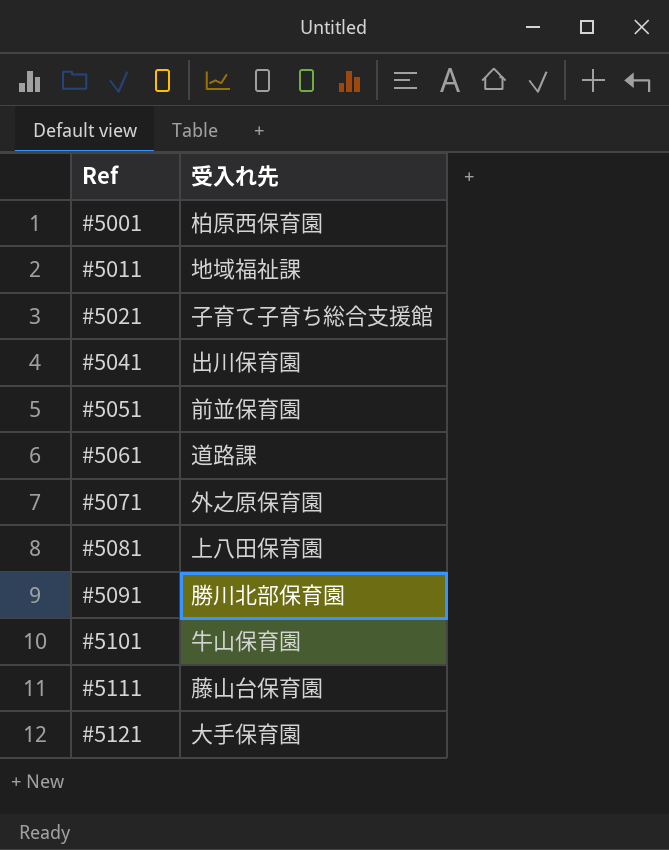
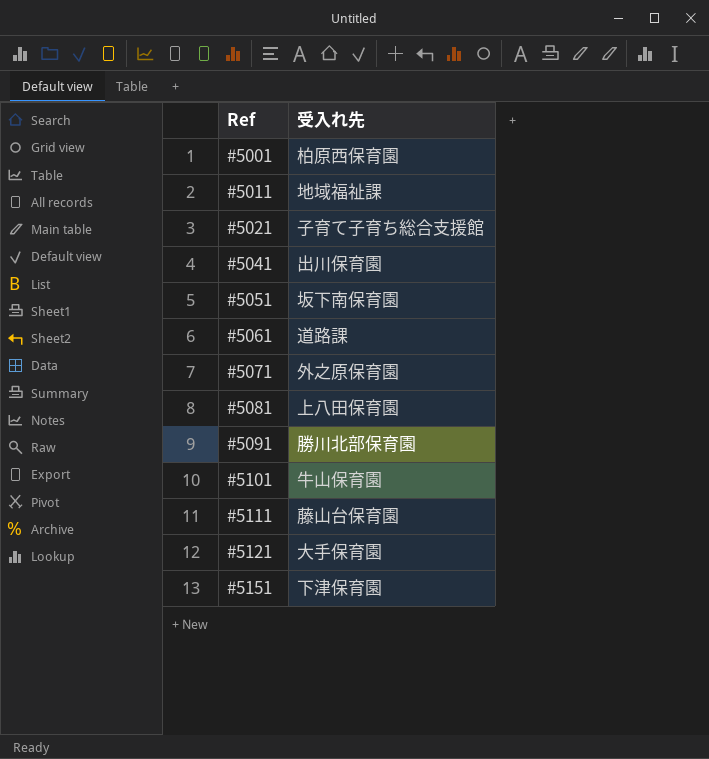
#5051 | 受入れ先: 前並保育園 -> 坂下南保育園
row #5151: none -> 下津保育園

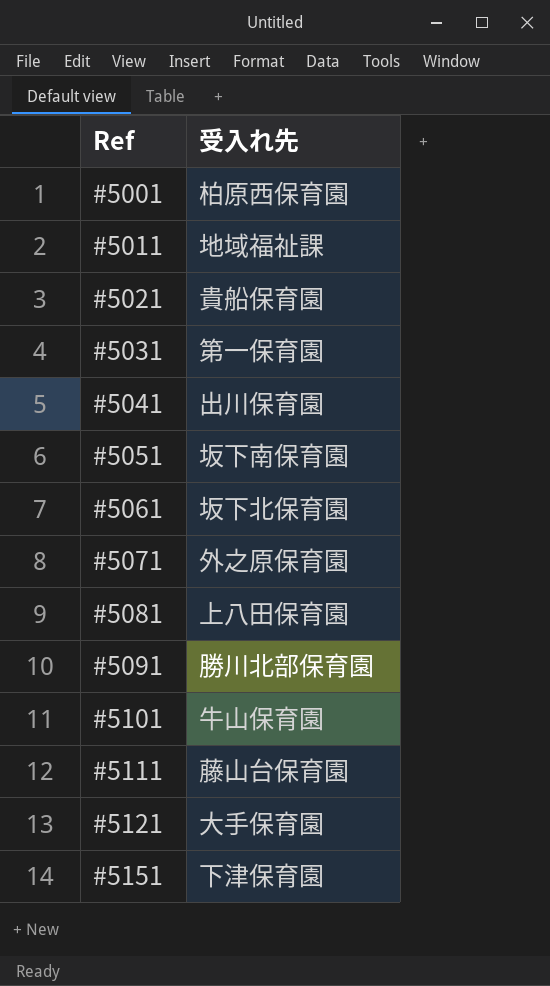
#5021 | 受入れ先: 子育て子育ち総合支援館 -> 貴船保育園
row #5031: none -> 第一保育園
#5061 | 受入れ先: 道路課 -> 坂下北保育園

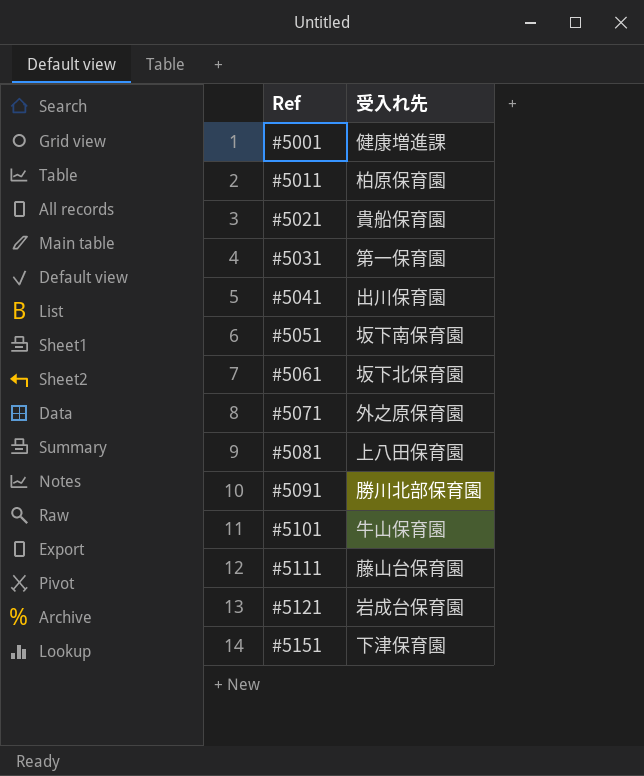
#5001 | 受入れ先: 柏原西保育園 -> 健康増進課
#5011 | 受入れ先: 地域福祉課 -> 柏原保育園
#5121 | 受入れ先: 大手保育園 -> 岩成台保育園

